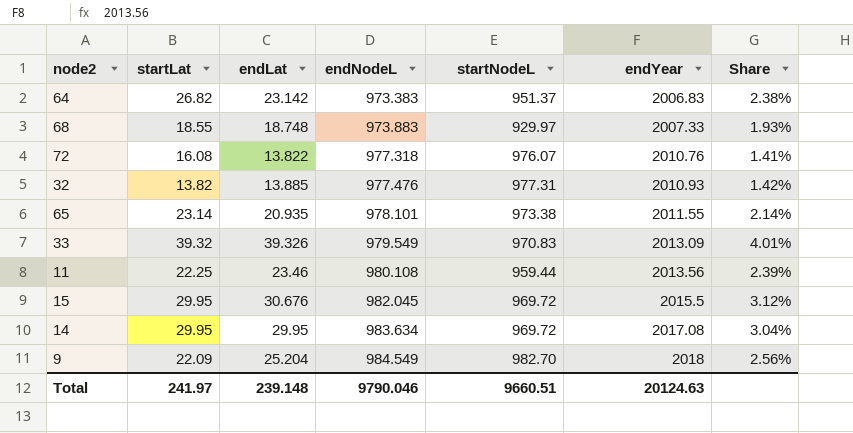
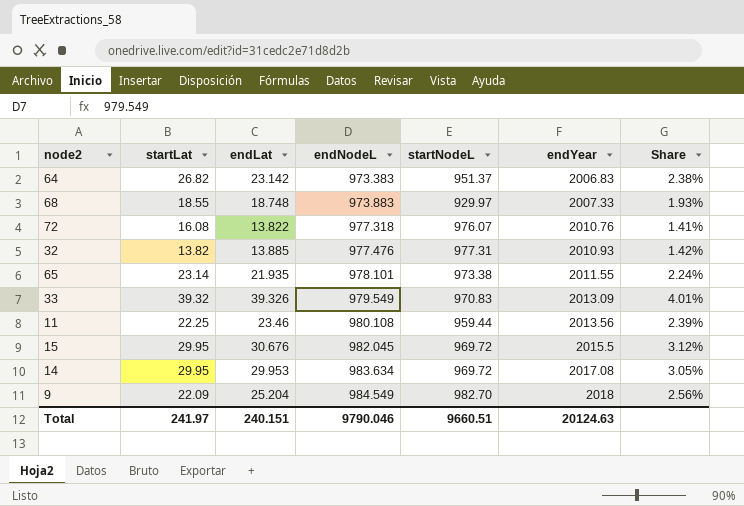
65 | endLat: 20.935 -> 21.935
65 | Share: 2.14% -> 2.24%
14 | endLat: 29.95 -> 29.953
14 | Share: 3.04% -> 3.05%
Total | endLat: 239.148 -> 240.151

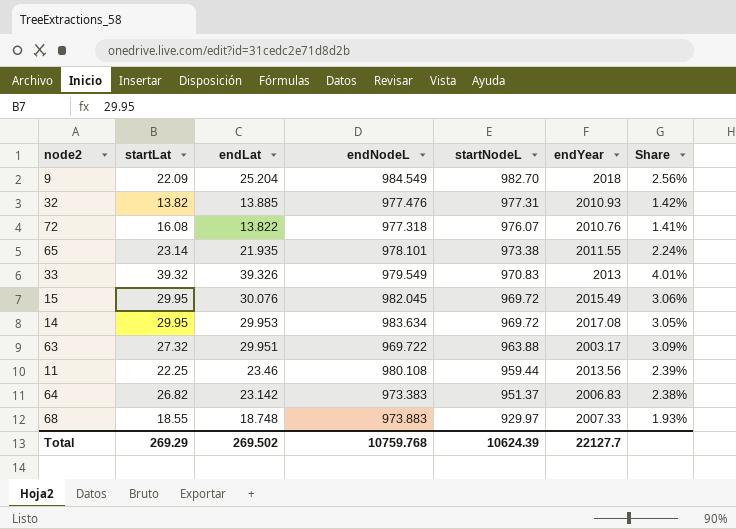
row order: endNodeL ascending -> startNodeL descending
33 | endYear: 2013.09 -> 2013
15 | endLat: 30.676 -> 30.076
15 | endYear: 2015.5 -> 2015.49
15 | Share: 3.12% -> 3.06%
row 63: none -> 27.32 | 29.951 | 969.722 | 963.88 | 2003.17 | 3.09%
Total | startLat: 241.97 -> 269.29
Total | endLat: 240.151 -> 269.502
Total | endNodeL: 9790.046 -> 10759.768
Total | startNodeL: 9660.51 -> 10624.39
Total | endYear: 20124.63 -> 22127.7

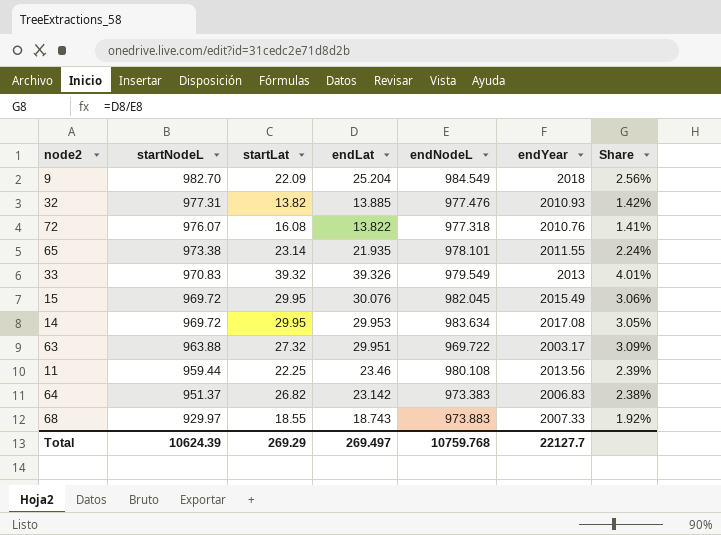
column startNodeL | position: 5 -> 2
68 | endLat: 18.748 -> 18.743
68 | Share: 1.93% -> 1.92%
Total | endLat: 269.502 -> 269.497

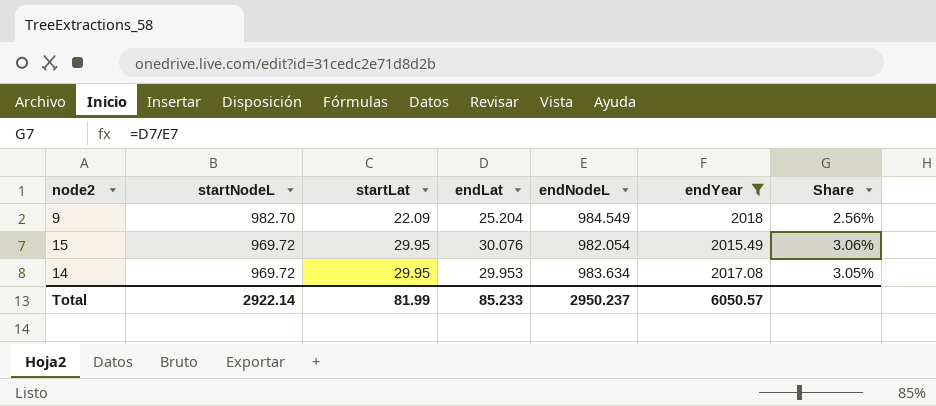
filter: none -> endYear >= 2015.49
15 | endNodeL: 982.045 -> 982.054
Total | startNodeL: 10624.39 -> 2922.14
Total | startLat: 269.29 -> 81.99
Total | endLat: 269.497 -> 85.233
Total | endNodeL: 10759.768 -> 2950.237
Total | endYear: 22127.7 -> 6050.57

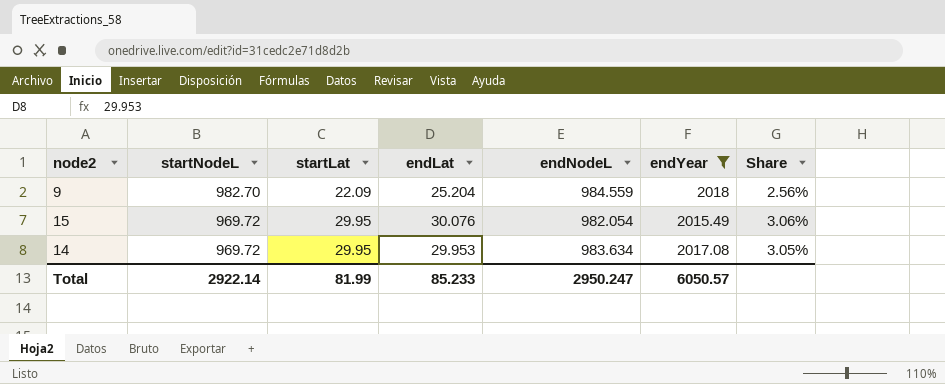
9 | endNodeL: 984.549 -> 984.559
Total | endNodeL: 2950.237 -> 2950.247

